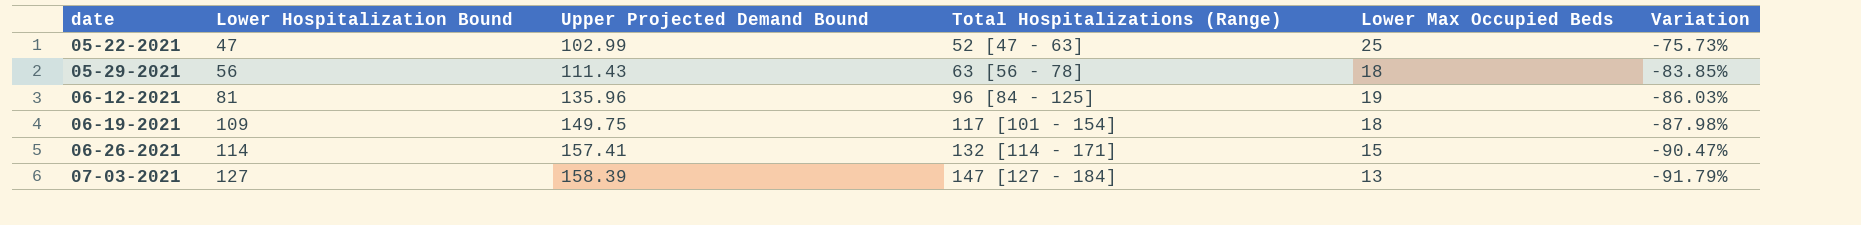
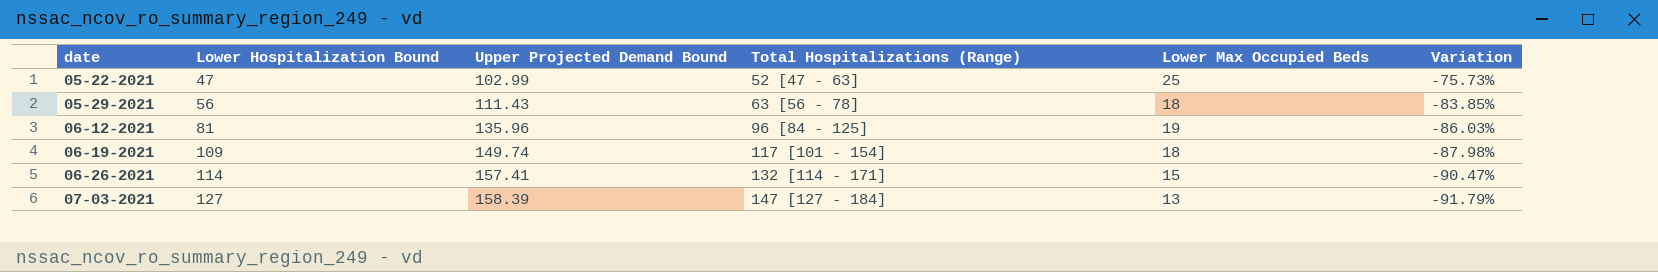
06-19-2021 | Upper Projected Demand Bound: 149.75 -> 149.74

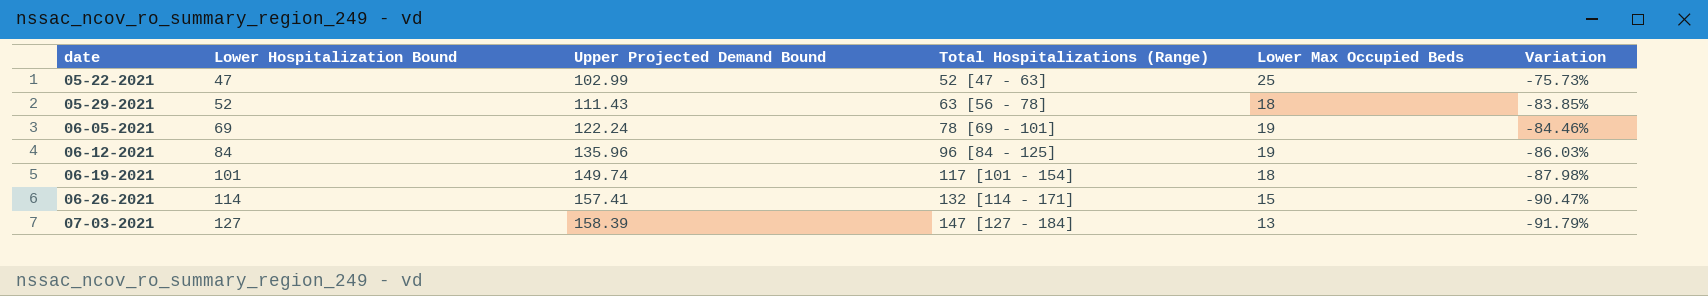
05-29-2021 | Lower Hospitalization Bound: 56 -> 52
row 06-05-2021: none -> 69 | 122.24 | 78 [69 - 101] | 19 | -84.46%
06-12-2021 | Lower Hospitalization Bound: 81 -> 84
06-19-2021 | Lower Hospitalization Bound: 109 -> 101

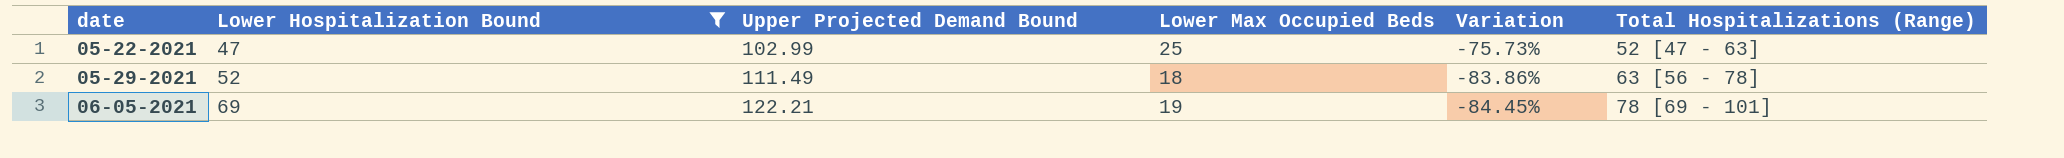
filter: none -> Lower Hospitalization Bound <= 69
column Total Hospitalizations (Range) | position: 4 -> 6
05-29-2021 | Upper Projected Demand Bound: 111.43 -> 111.49
05-29-2021 | Variation: -83.85% -> -83.86%
06-05-2021 | Upper Projected Demand Bound: 122.24 -> 122.21
06-05-2021 | Variation: -84.46% -> -84.45%

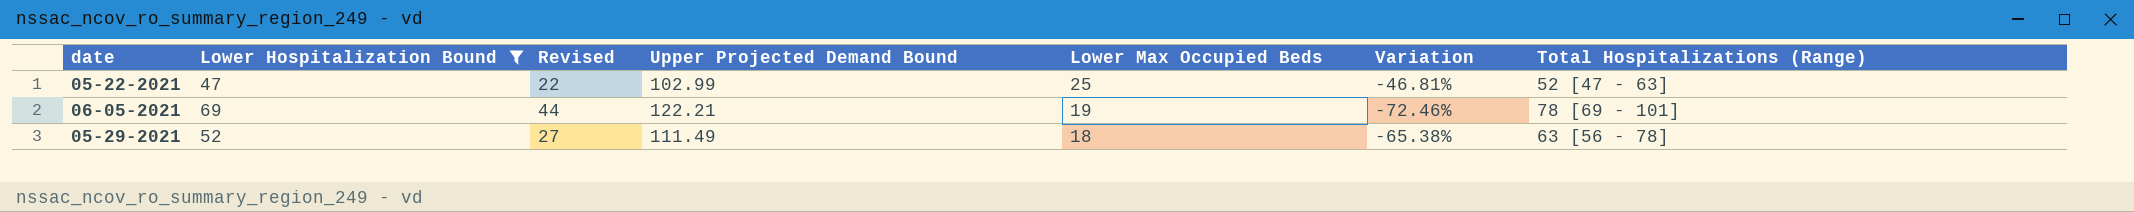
row order: date ascending -> Lower Max Occupied Beds descending
column Revised | formula: none -> [Lower Hospitalization Bound] - 25
column Variation | formula: ([Lower Max Occupied Beds] - [Upper Projected Demand Bound]) / [Upper Projected Demand Bound] -> ([Lower Max Occupied Beds] - [Lower Hospitalization Bound]) / [Lower Hospitalization Bound]

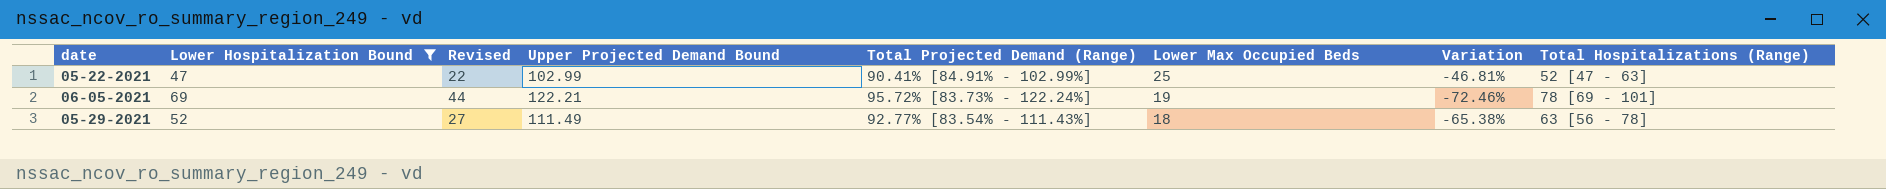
column Total Projected Demand (Range) | position: none -> 5

